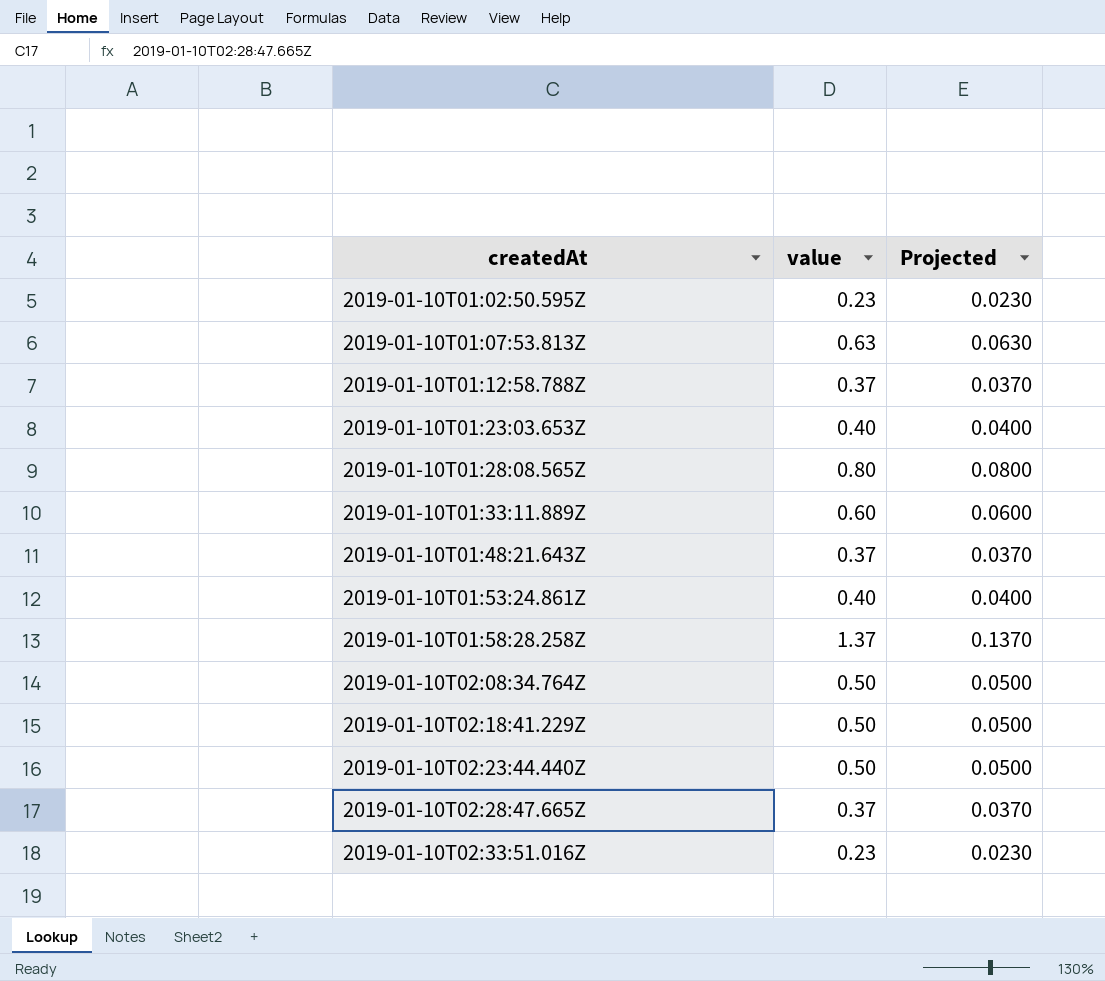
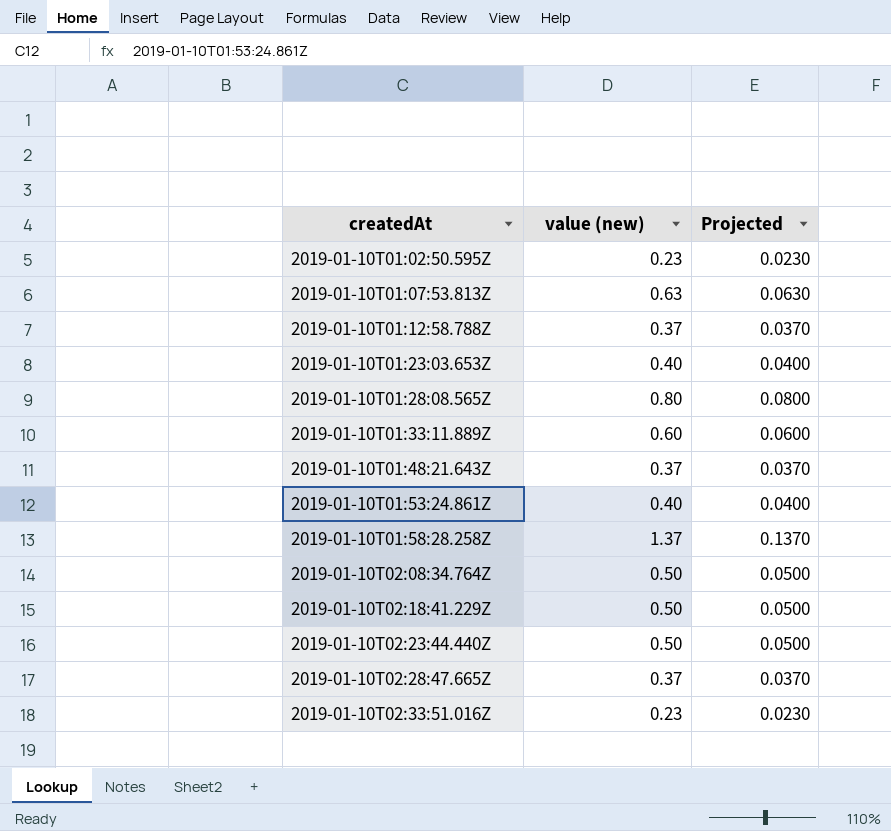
column name: value -> value (new)

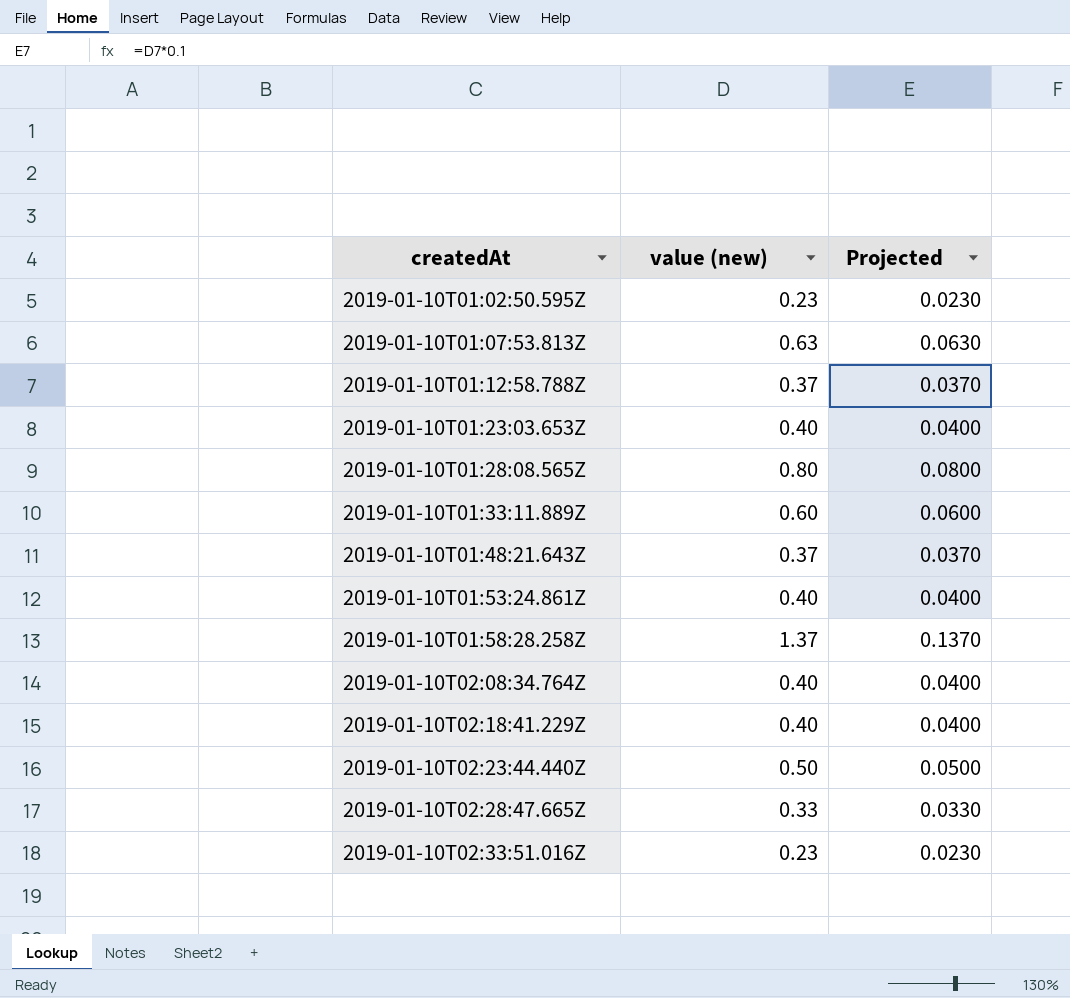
2019-01-10T02:08:34.764Z | value (new): 0.50 -> 0.40
2019-01-10T02:08:34.764Z | Projected: 0.0500 -> 0.0400
2019-01-10T02:18:41.229Z | value (new): 0.50 -> 0.40
2019-01-10T02:18:41.229Z | Projected: 0.0500 -> 0.0400
2019-01-10T02:28:47.665Z | value (new): 0.37 -> 0.33
2019-01-10T02:28:47.665Z | Projected: 0.0370 -> 0.0330

